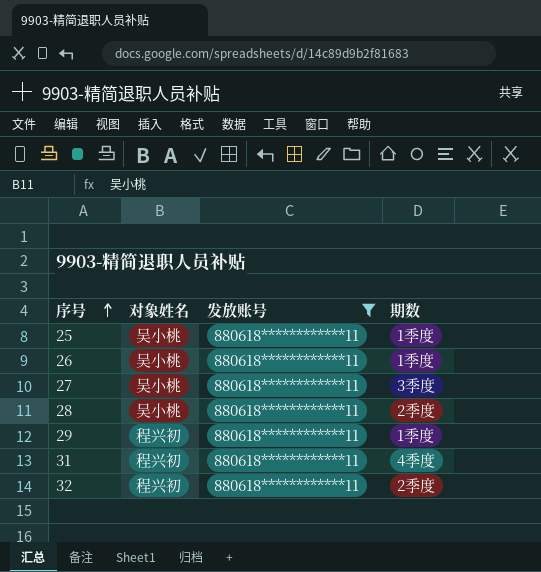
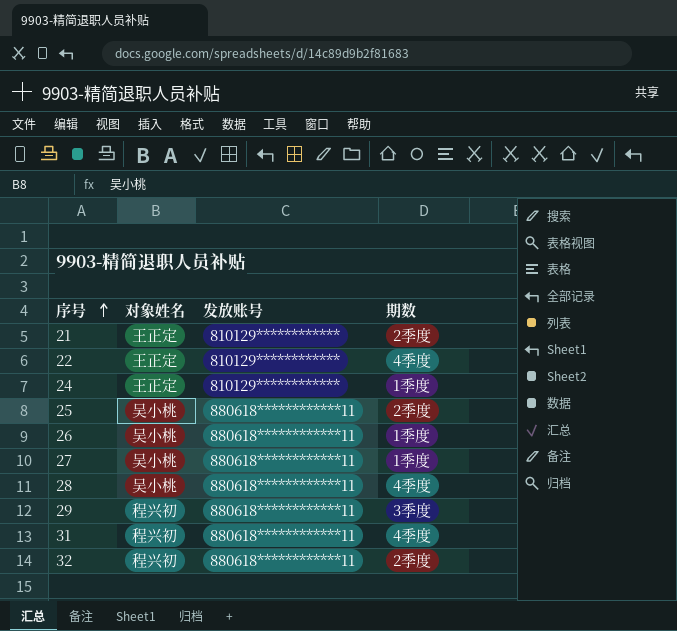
filter: 发放账号 = 880618************11 -> none
25 | 期数: 1季度 -> 2季度
27 | 期数: 3季度 -> 1季度
28 | 期数: 2季度 -> 4季度
29 | 期数: 1季度 -> 3季度

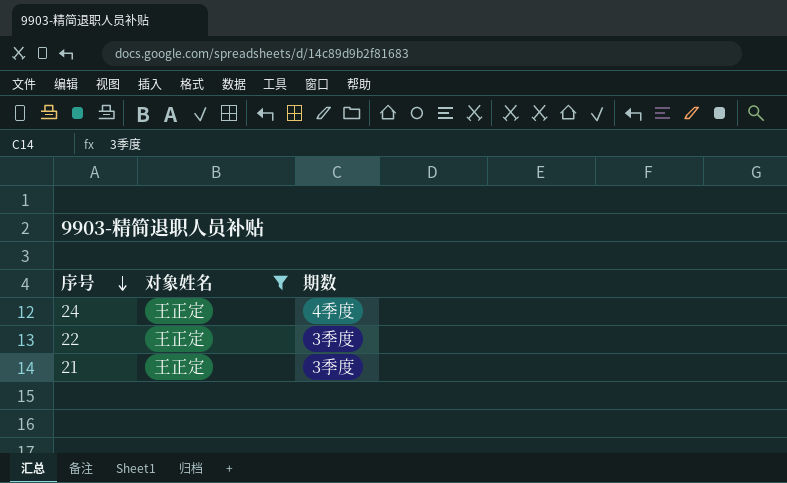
filter: none -> 对象姓名 = 王正定
row order: 序号 ascending -> 序号 descending
column 发放账号 | position: 3 -> none
24 | 期数: 1季度 -> 4季度
22 | 期数: 4季度 -> 3季度
21 | 期数: 2季度 -> 3季度

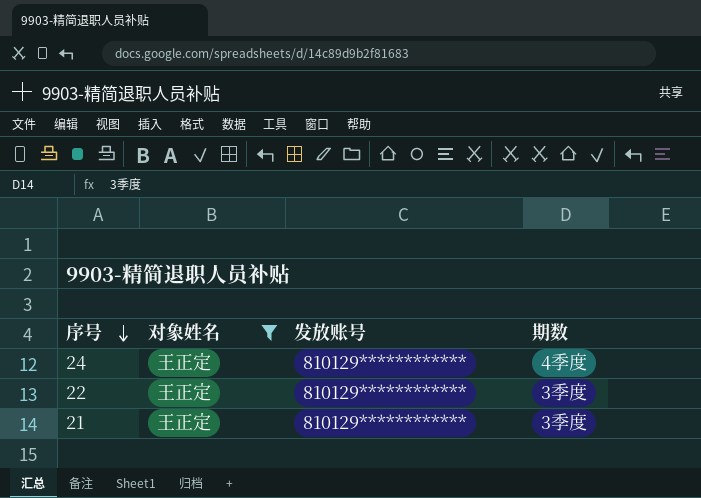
column 发放账号 | position: none -> 3

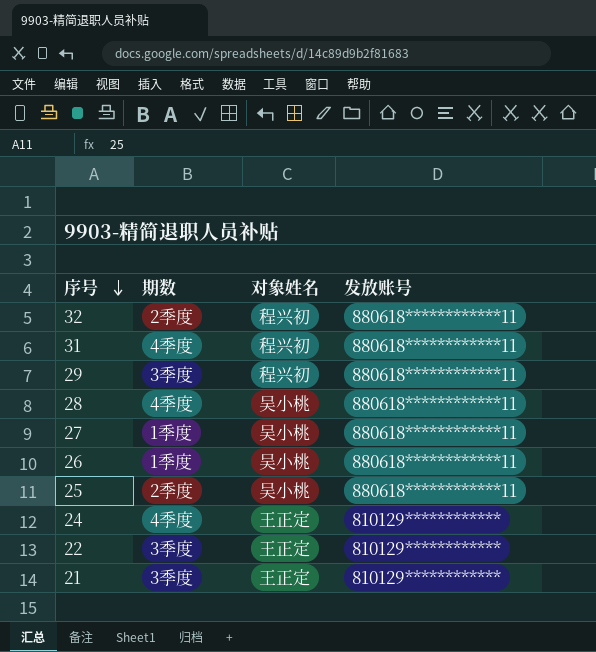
filter: 对象姓名 = 王正定 -> none
column 期数 | position: 4 -> 2

